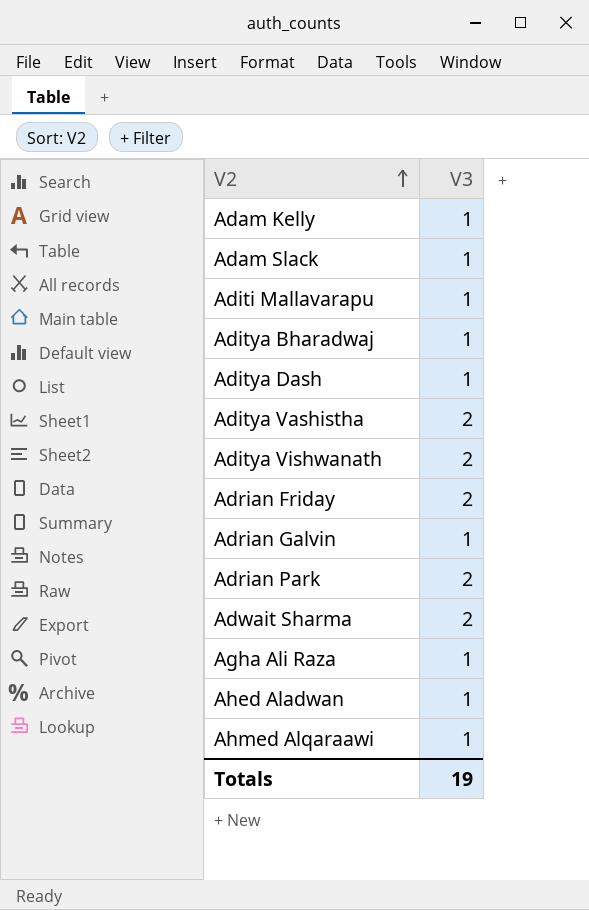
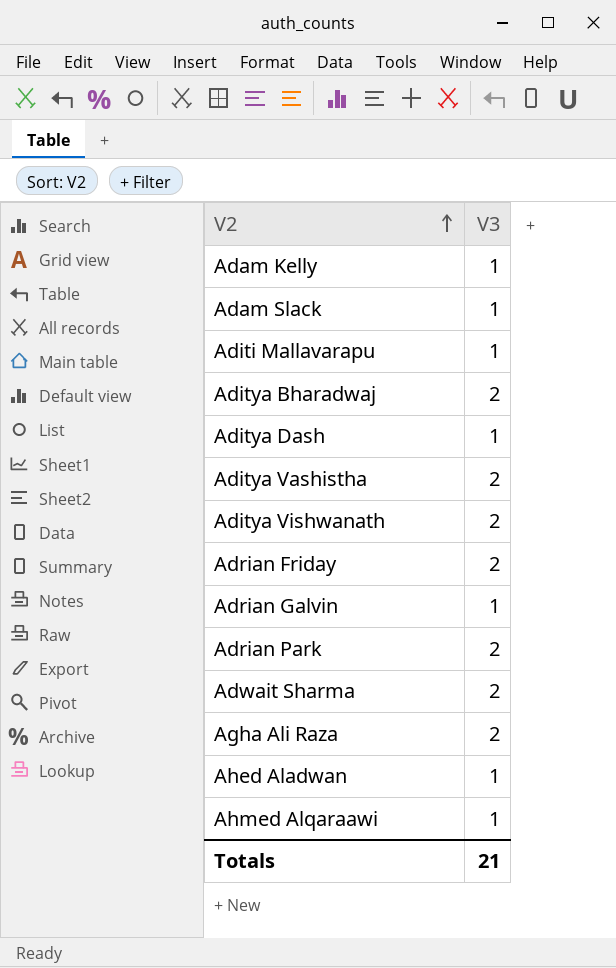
Aditya Bharadwaj | V3: 1 -> 2
Agha Ali Raza | V3: 1 -> 2
Totals | V3: 19 -> 21

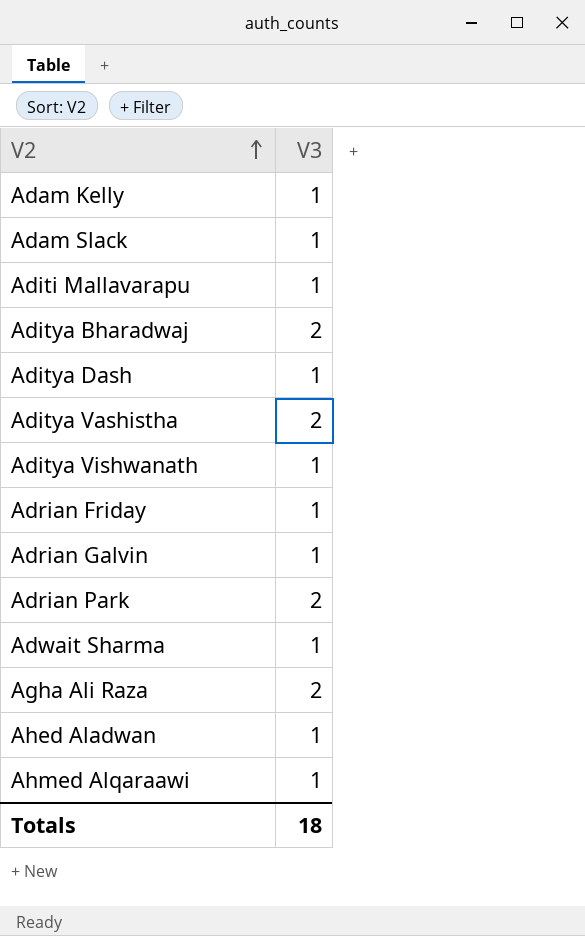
Aditya Vishwanath | V3: 2 -> 1
Adrian Friday | V3: 2 -> 1
Adwait Sharma | V3: 2 -> 1
Totals | V3: 21 -> 18

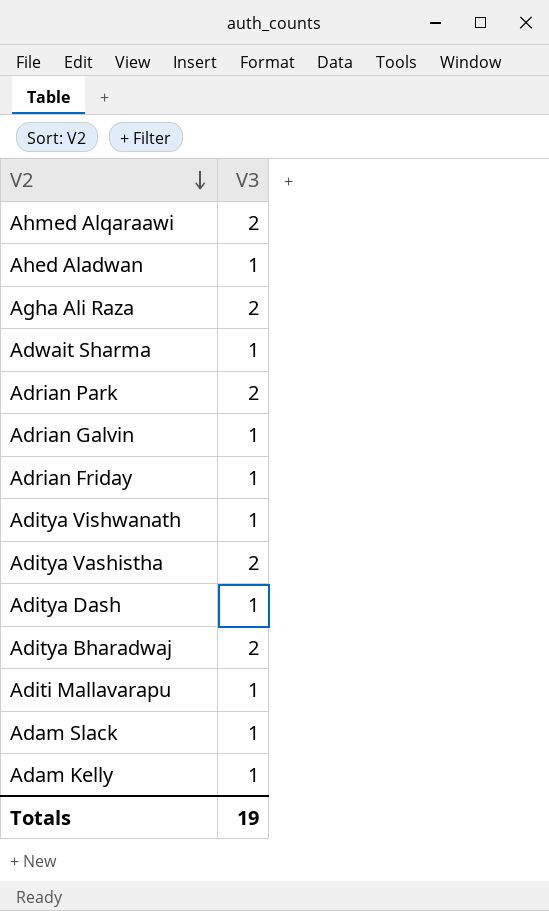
row order: V2 ascending -> V2 descending
Ahmed Alqaraawi | V3: 1 -> 2
Totals | V3: 18 -> 19

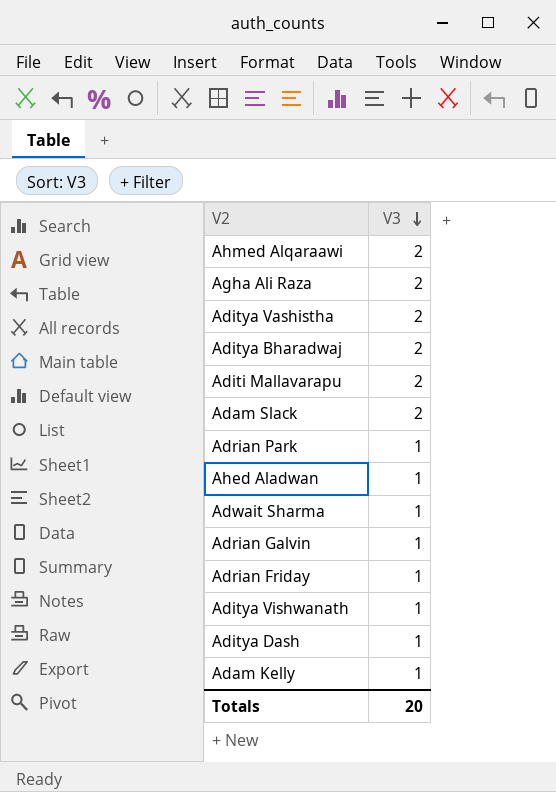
row order: V2 descending -> V3 descending
Aditi Mallavarapu | V3: 1 -> 2
Adam Slack | V3: 1 -> 2
Adrian Park | V3: 2 -> 1
Totals | V3: 19 -> 20

